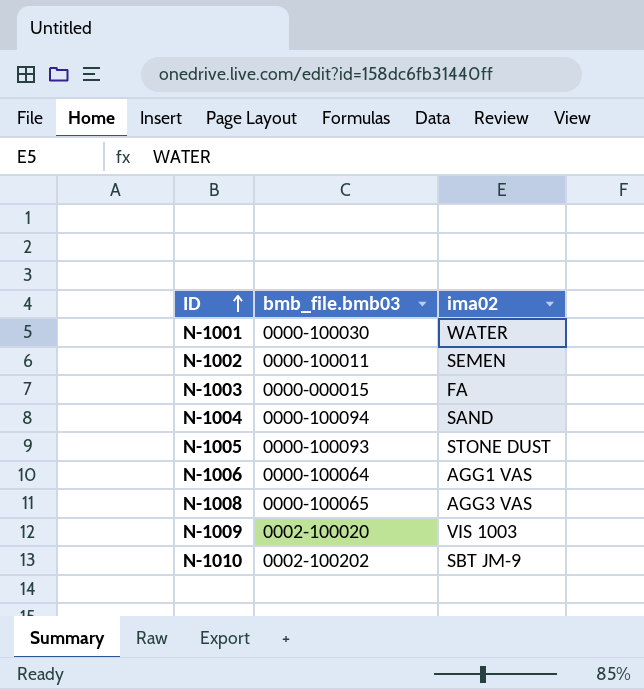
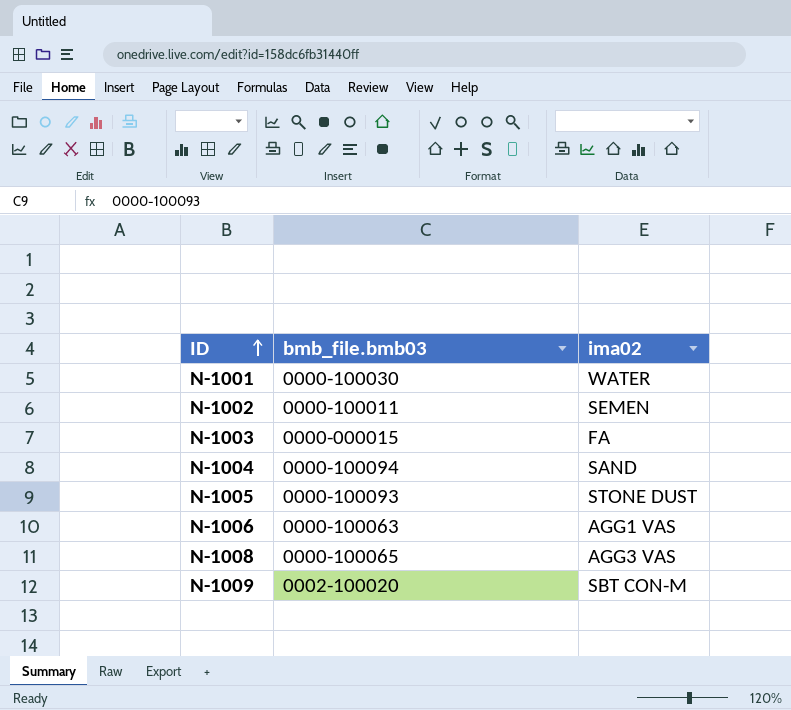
row N-1010: 0002-100202 | SBT JM-9 -> none
N-1006 | bmb_file.bmb03: 0000-100064 -> 0000-100063
N-1009 | ima02: VIS 1003 -> SBT CON-M

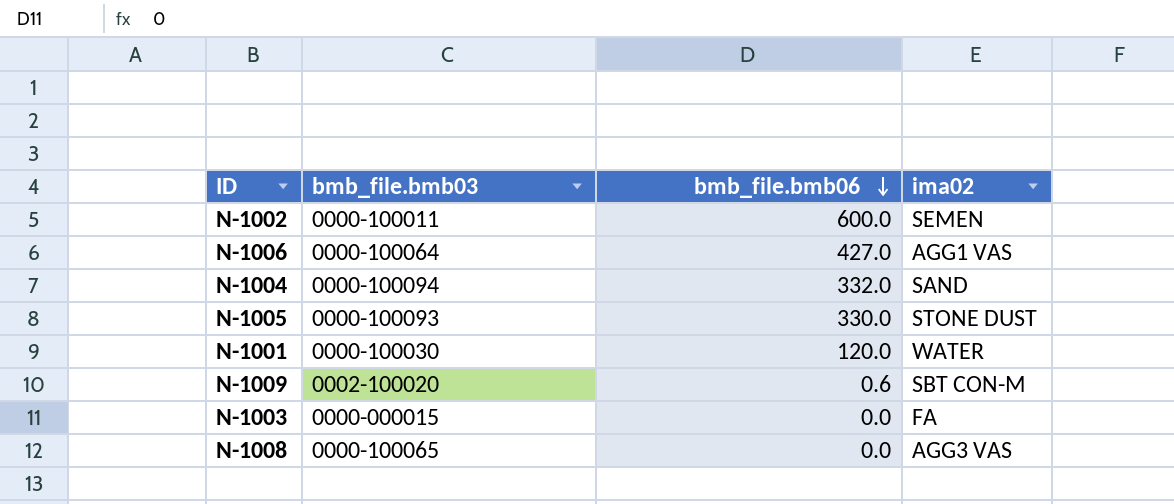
row order: ID ascending -> bmb_file.bmb06 descending
column bmb_file.bmb06 | position: none -> 3
N-1006 | bmb_file.bmb03: 0000-100063 -> 0000-100064

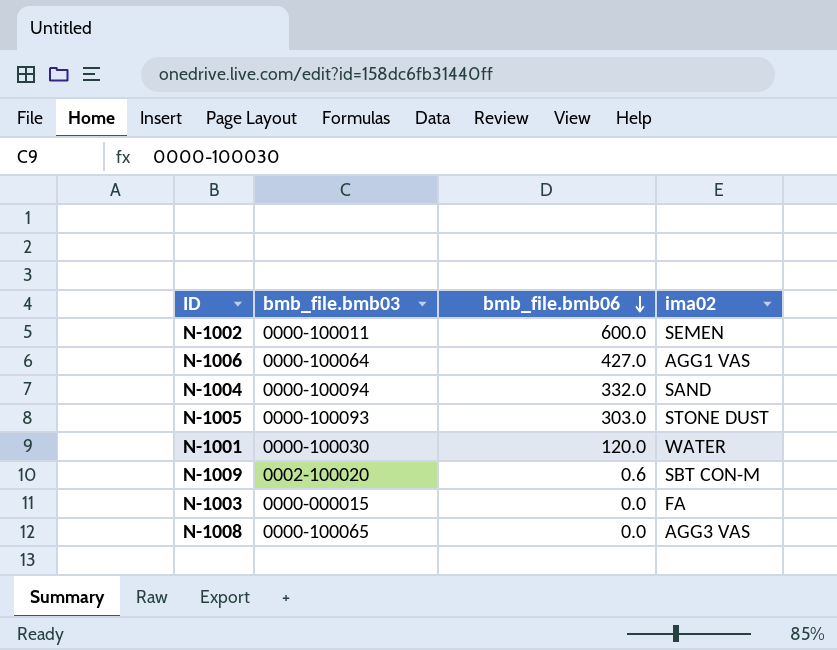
N-1005 | bmb_file.bmb06: 330.0 -> 303.0

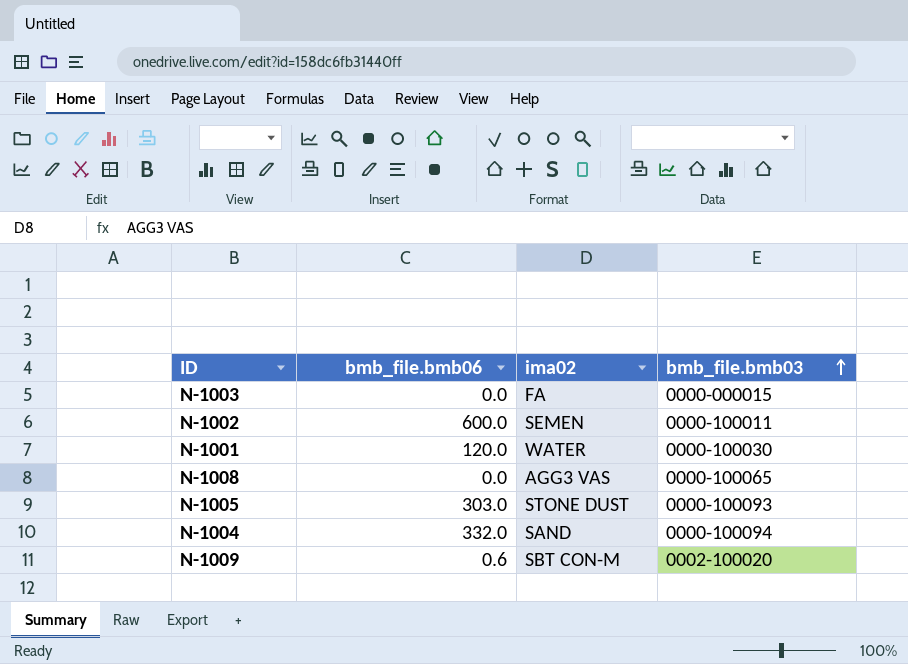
row order: bmb_file.bmb06 descending -> bmb_file.bmb03 ascending
column bmb_file.bmb03 | position: 2 -> 4
row N-1006: 0000-100064 | 427.0 | AGG1 VAS -> none

